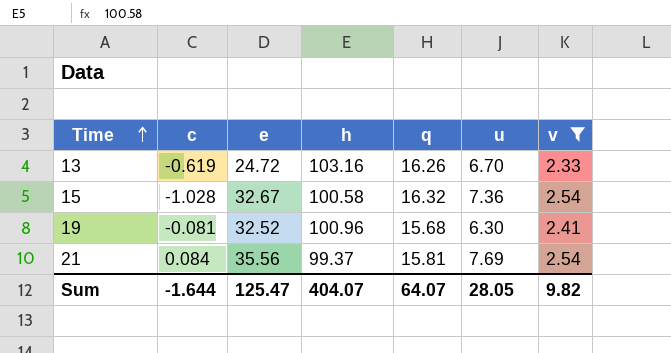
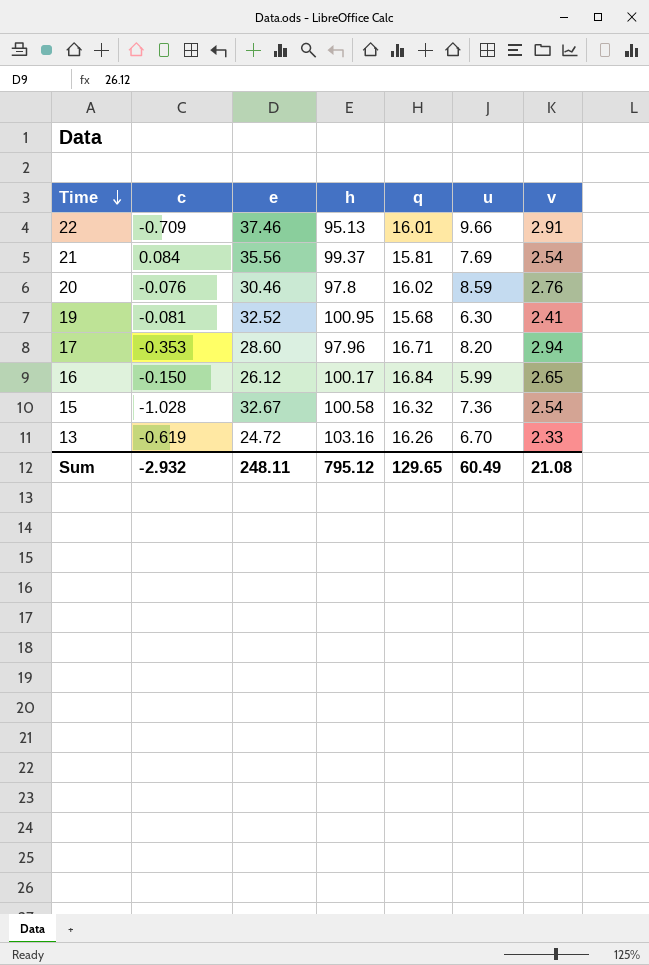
filter: v <= 2.54 -> none
row order: Time ascending -> Time descending
19 | h: 100.96 -> 100.95
Sum | c: -1.644 -> -2.932
Sum | e: 125.47 -> 248.11
Sum | h: 404.07 -> 795.12
Sum | q: 64.07 -> 129.65
Sum | u: 28.05 -> 60.49
Sum | v: 9.82 -> 21.08

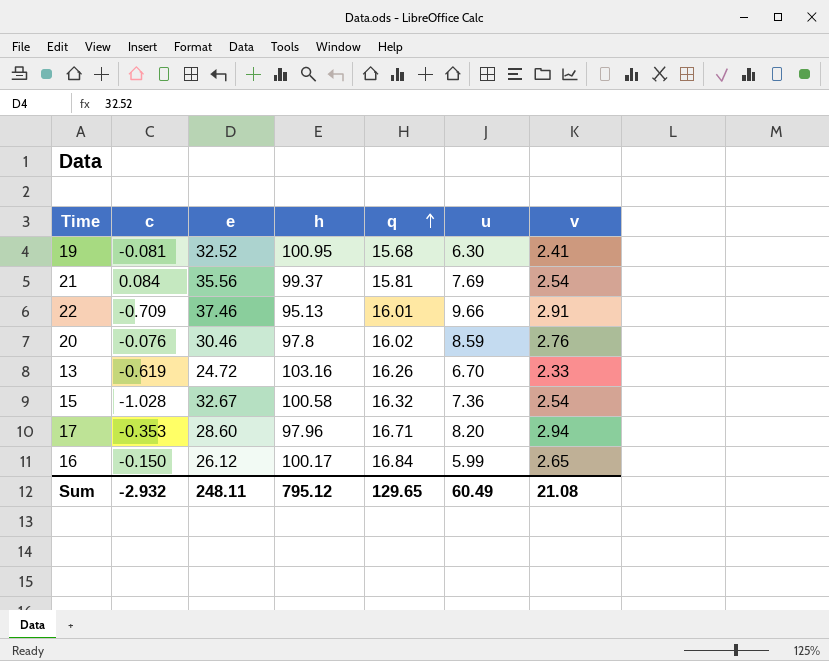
row order: Time descending -> q ascending

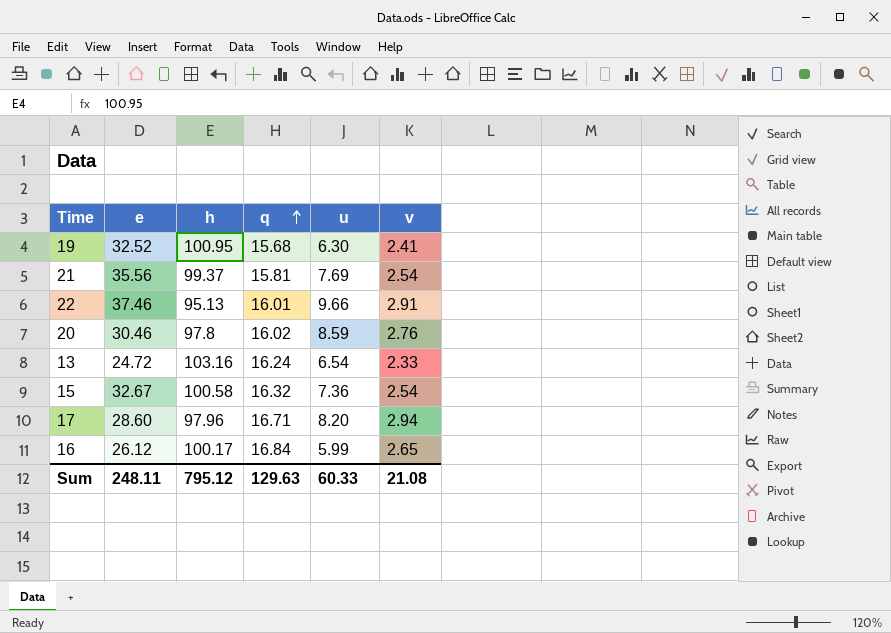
column c | position: 2 -> none
13 | q: 16.26 -> 16.24
13 | u: 6.70 -> 6.54
Sum | q: 129.65 -> 129.63
Sum | u: 60.49 -> 60.33

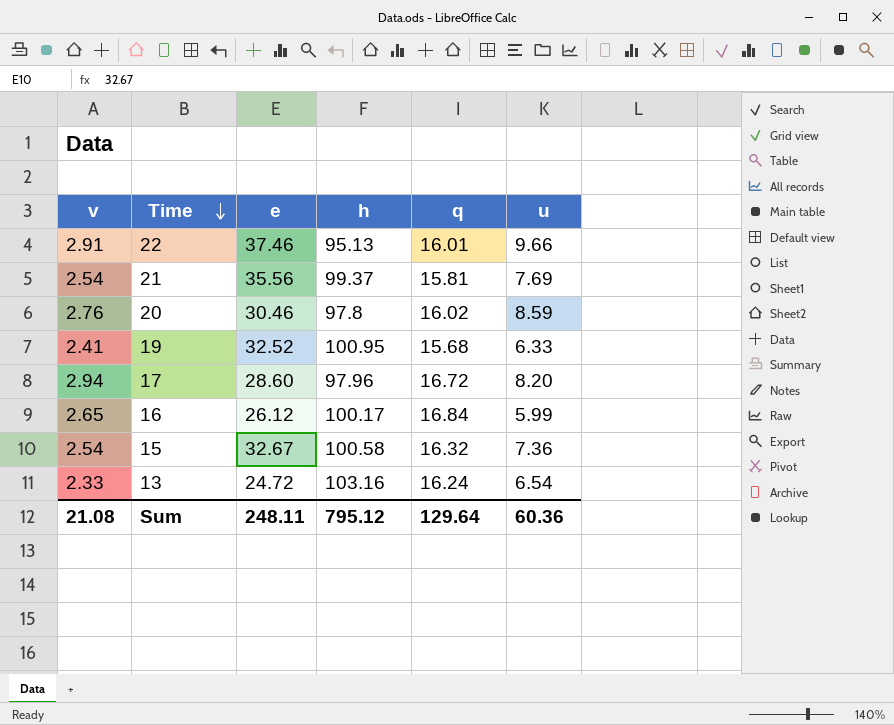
row order: q ascending -> Time descending
column v | position: 6 -> 1
19 | u: 6.30 -> 6.33
17 | q: 16.71 -> 16.72
Sum | q: 129.63 -> 129.64
Sum | u: 60.33 -> 60.36

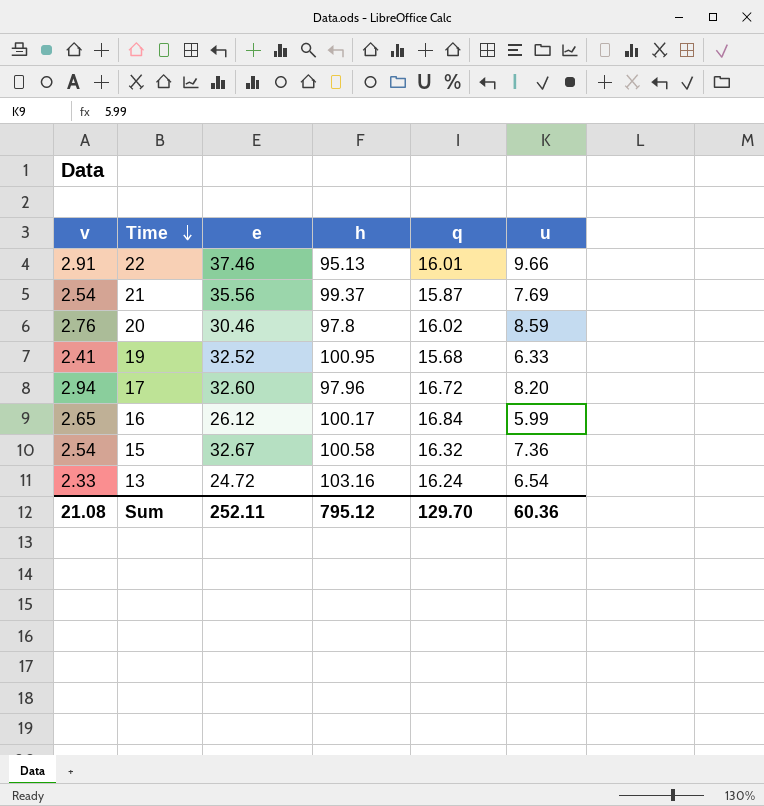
21 | q: 15.81 -> 15.87
17 | e: 28.60 -> 32.60
Sum | e: 248.11 -> 252.11
Sum | q: 129.64 -> 129.70

